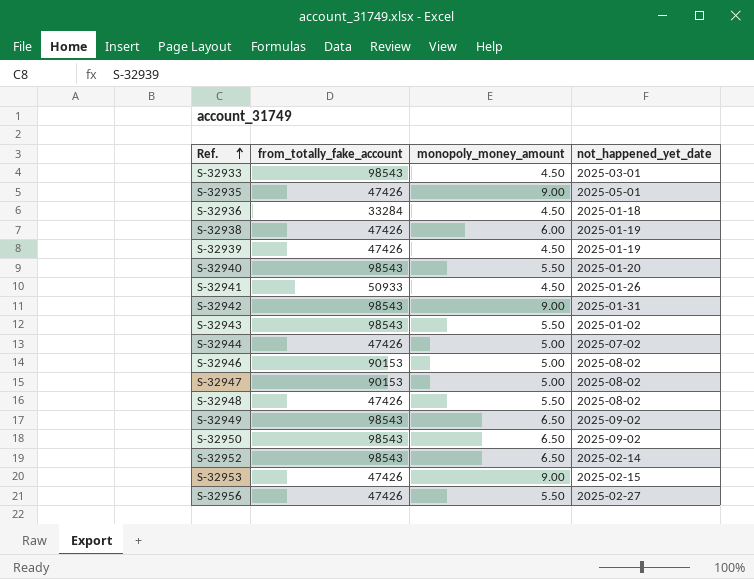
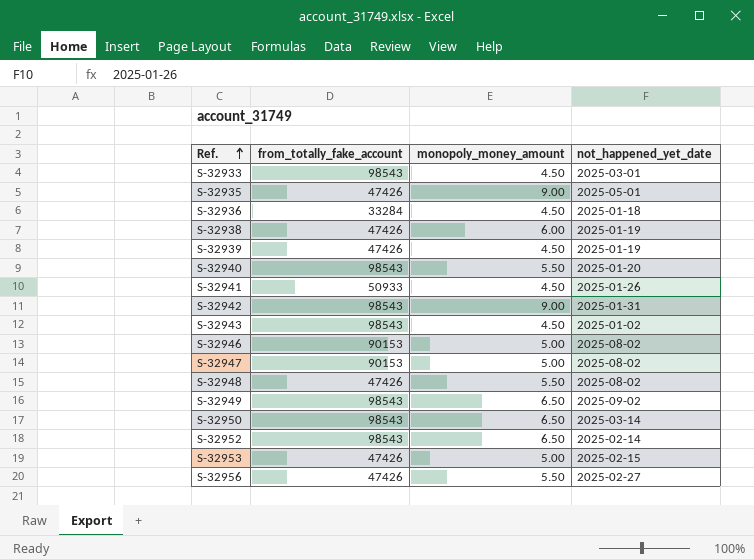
row S-32944: 47426 | 5.00 | 2025-07-02 -> none
S-32943 | monopoly_money_amount: 5.50 -> 4.50
S-32950 | not_happened_yet_date: 2025-09-02 -> 2025-03-14
S-32953 | monopoly_money_amount: 9.00 -> 5.00

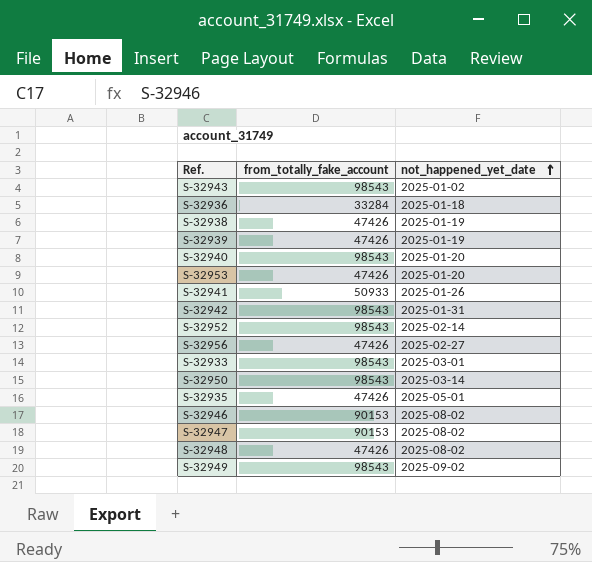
row order: Ref. ascending -> not_happened_yet_date ascending
column monopoly_money_amount | position: 3 -> none
S-32953 | not_happened_yet_date: 2025-02-15 -> 2025-01-20

